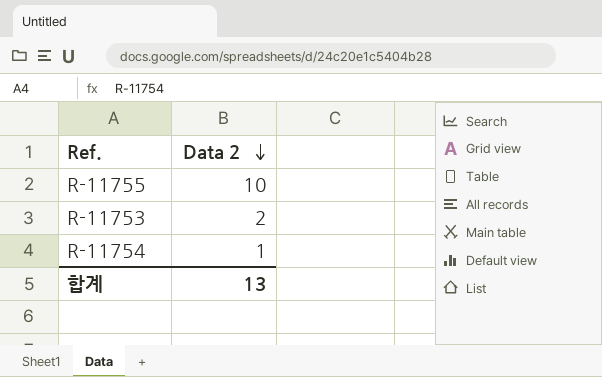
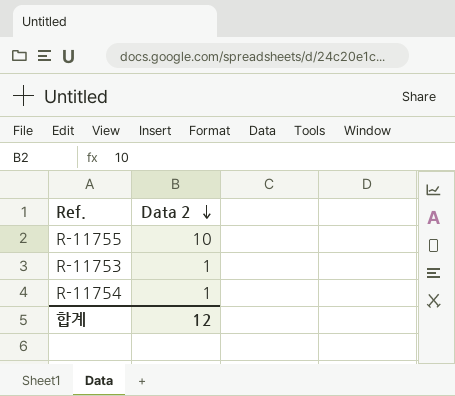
R-11753 | Data 2: 2 -> 1
합계 | Data 2: 13 -> 12

